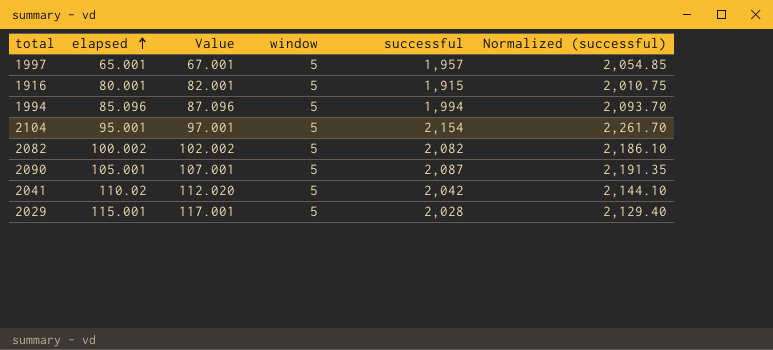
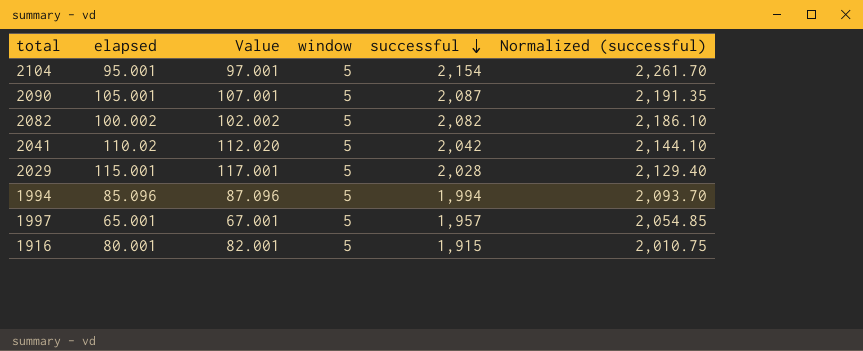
row order: elapsed ascending -> successful descending

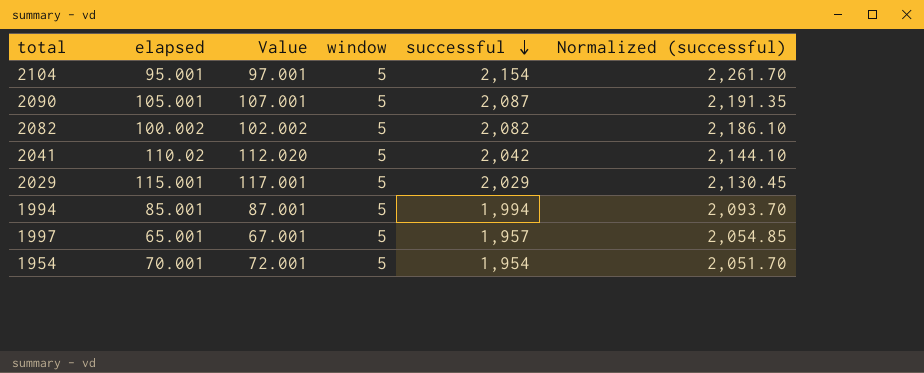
row 1916: 80.001 | 82.001 | 5 | 1,915 | 2,010.75 -> none
2029 | successful: 2,028 -> 2,029
2029 | Normalized (successful): 2,129.40 -> 2,130.45
1994 | elapsed: 85.096 -> 85.001
1994 | Value: 87.096 -> 87.001
row 1954: none -> 70.001 | 72.001 | 5 | 1,954 | 2,051.70

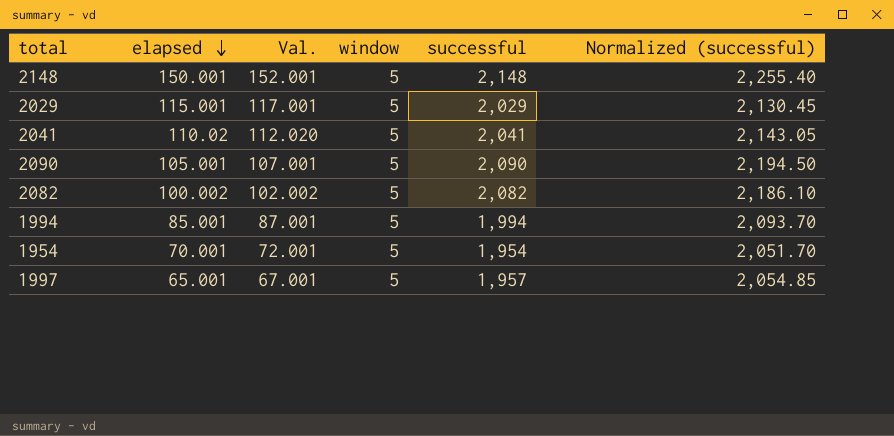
row order: successful descending -> elapsed descending
column name: Value -> Val.
row 2104: 95.001 | 97.001 | 5 | 2,154 | 2,261.70 -> none
row 2148: none -> 150.001 | 152.001 | 5 | 2,148 | 2,255.40
2041 | successful: 2,042 -> 2,041
2041 | Normalized (successful): 2,144.10 -> 2,143.05
2090 | successful: 2,087 -> 2,090
2090 | Normalized (successful): 2,191.35 -> 2,194.50

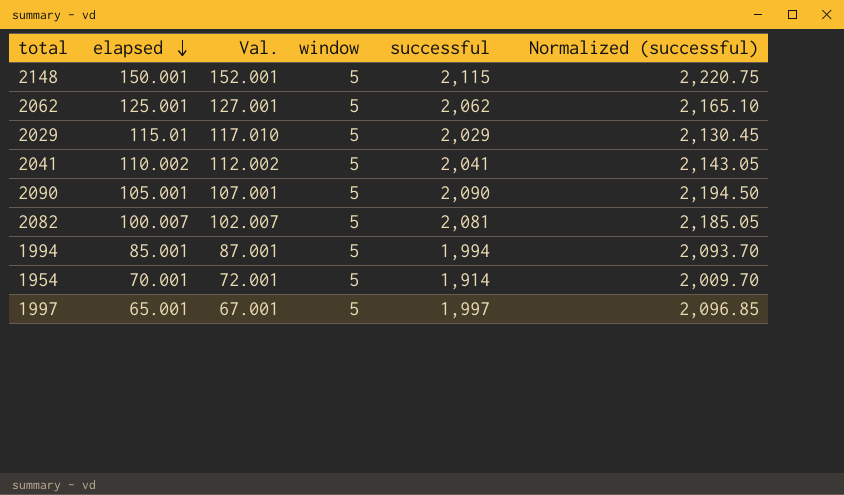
2148 | successful: 2,148 -> 2,115
2148 | Normalized (successful): 2,255.40 -> 2,220.75
row 2062: none -> 125.001 | 127.001 | 5 | 2,062 | 2,165.10
2029 | elapsed: 115.001 -> 115.01
2029 | Val.: 117.001 -> 117.010
2041 | elapsed: 110.02 -> 110.002
2041 | Val.: 112.020 -> 112.002
2082 | elapsed: 100.002 -> 100.007
2082 | Val.: 102.002 -> 102.007
2082 | successful: 2,082 -> 2,081
2082 | Normalized (successful): 2,186.10 -> 2,185.05
1954 | successful: 1,954 -> 1,914
1954 | Normalized (successful): 2,051.70 -> 2,009.70
1997 | successful: 1,957 -> 1,997
1997 | Normalized (successful): 2,054.85 -> 2,096.85

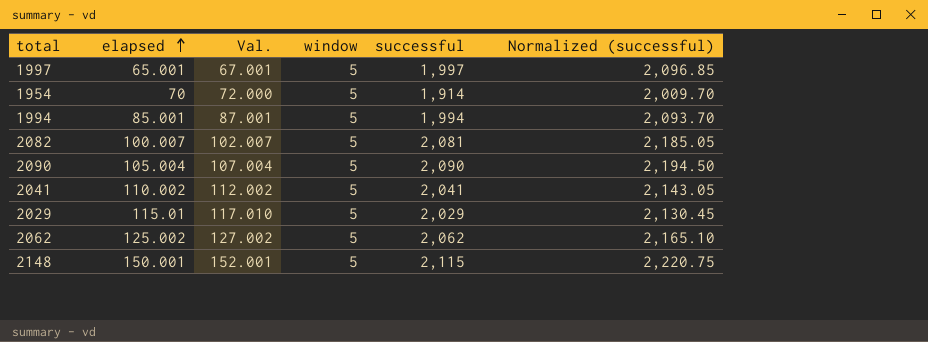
row order: elapsed descending -> elapsed ascending
1954 | elapsed: 70.001 -> 70
1954 | Val.: 72.001 -> 72.000
2090 | elapsed: 105.001 -> 105.004
2090 | Val.: 107.001 -> 107.004
2062 | elapsed: 125.001 -> 125.002
2062 | Val.: 127.001 -> 127.002

